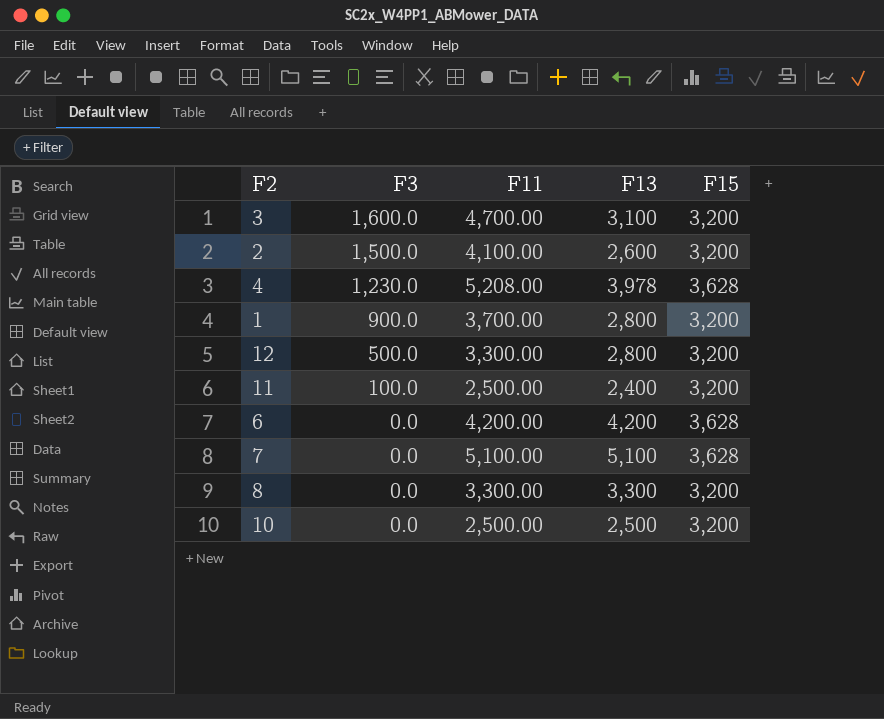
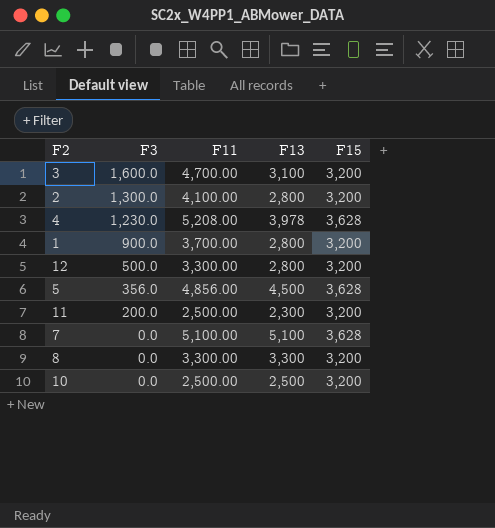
row 6: 0.0 | 4,200.00 | 4,200 | 3,628 -> none
2 | F3: 1,500.0 -> 1,300.0
2 | F13: 2,600 -> 2,800
row 5: none -> 356.0 | 4,856.00 | 4,500 | 3,628
11 | F3: 100.0 -> 200.0
11 | F13: 2,400 -> 2,300

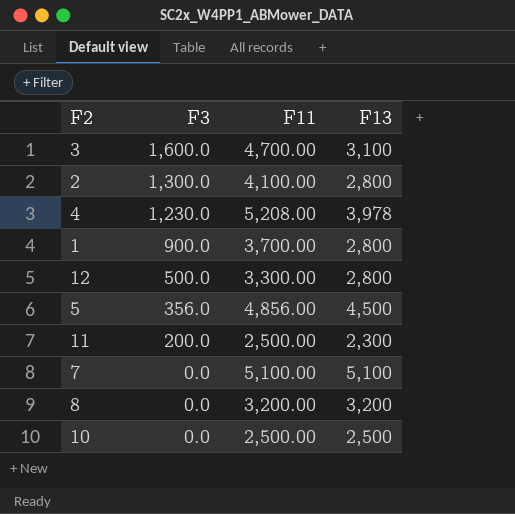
column F15 | position: 5 -> none
8 | F11: 3,300.00 -> 3,200.00
8 | F13: 3,300 -> 3,200

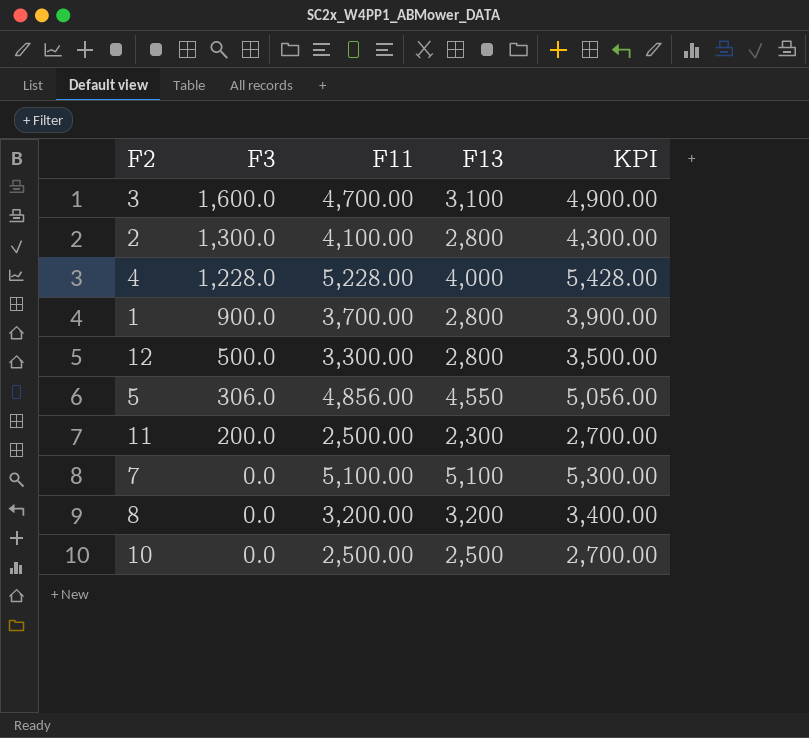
column KPI | formula: none -> [F11] + 200
4 | F3: 1,230.0 -> 1,228.0
4 | F11: 5,208.00 -> 5,228.00
4 | F13: 3,978 -> 4,000
5 | F3: 356.0 -> 306.0
5 | F13: 4,500 -> 4,550

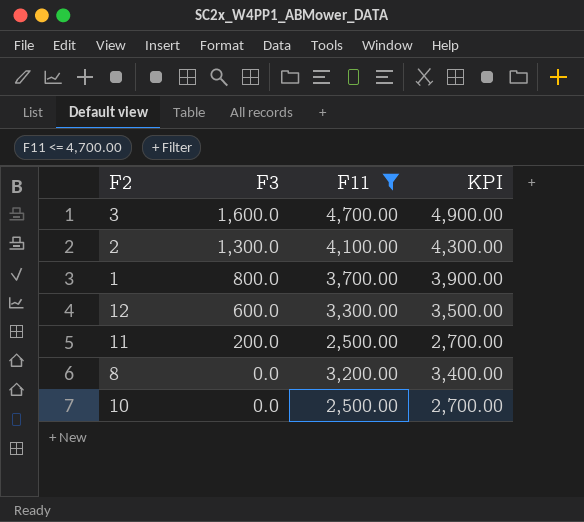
filter: none -> F11 <= 4,700.00
column F13 | formula: [F11] - [F3] -> none
1 | F3: 900.0 -> 800.0
12 | F3: 500.0 -> 600.0

